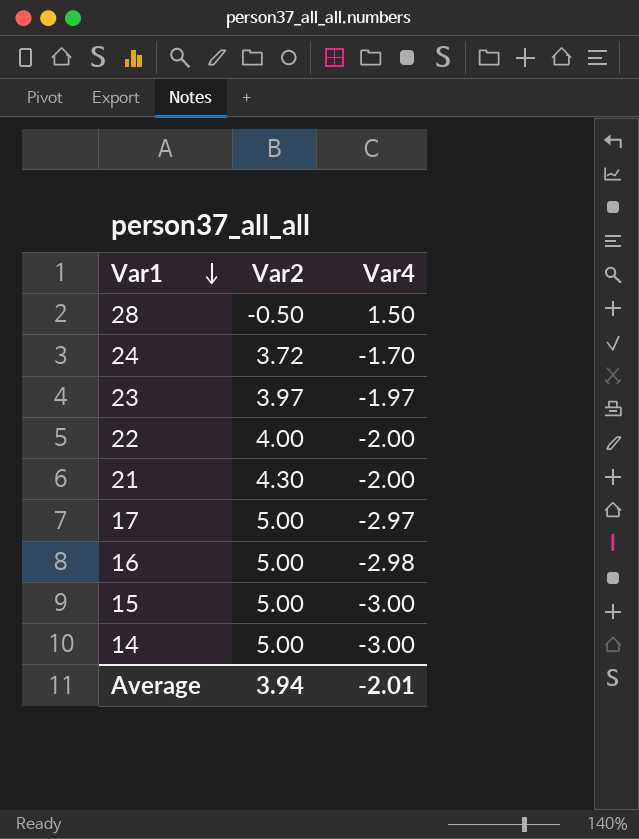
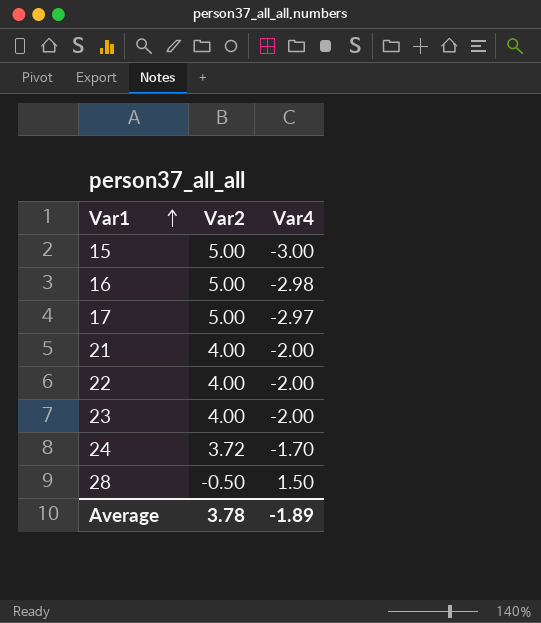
row order: Var1 descending -> Var1 ascending
row 14: 5.00 | -3.00 -> none
21 | Var2: 4.30 -> 4.00
23 | Var2: 3.97 -> 4.00
23 | Var4: -1.97 -> -2.00
Average | Var2: 3.94 -> 3.78
Average | Var4: -2.01 -> -1.89

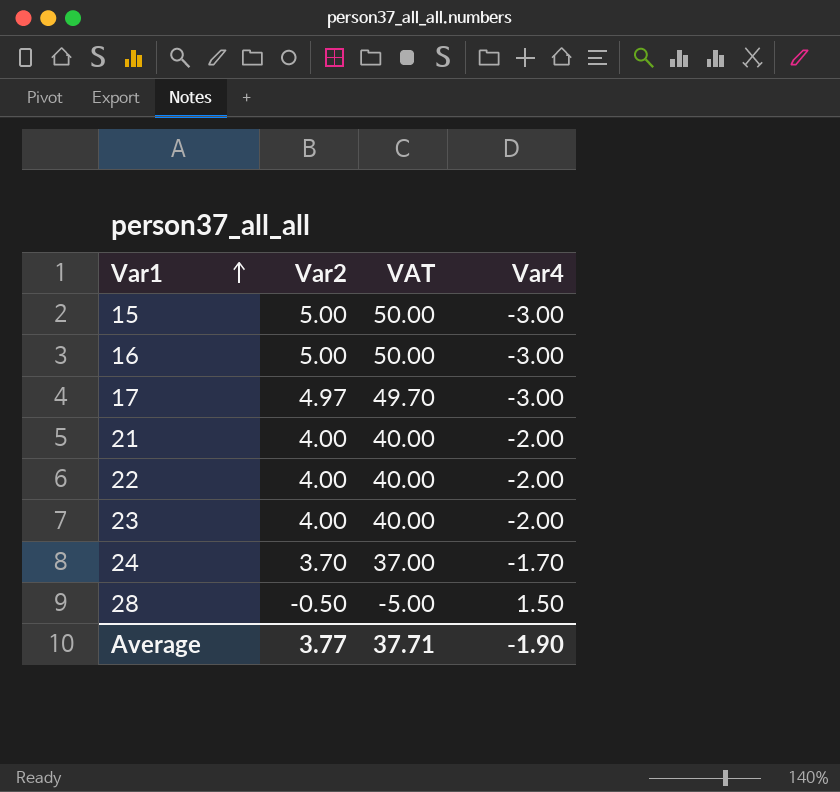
column VAT | formula: none -> [Var2] * 10
16 | Var4: -2.98 -> -3.00
17 | Var2: 5.00 -> 4.97
17 | Var4: -2.97 -> -3.00
24 | Var2: 3.72 -> 3.70
Average | Var2: 3.78 -> 3.77
Average | Var4: -1.89 -> -1.90

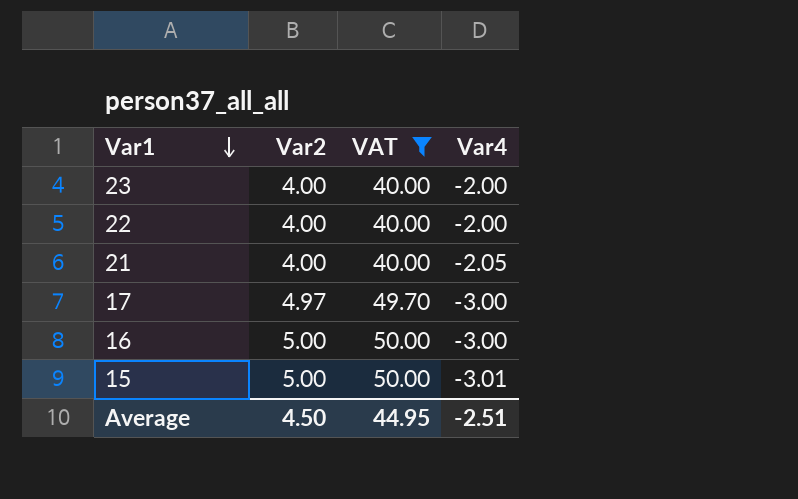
filter: none -> VAT >= 40.00
row order: Var1 ascending -> Var1 descending
21 | Var4: -2.00 -> -2.05
15 | Var4: -3.00 -> -3.01
Average | Var2: 3.77 -> 4.50
Average | VAT: 37.71 -> 44.95
Average | Var4: -1.90 -> -2.51

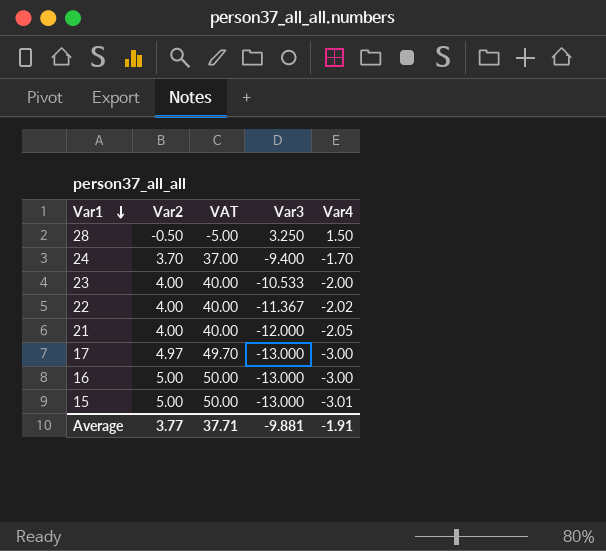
filter: VAT >= 40.00 -> none
column Var3 | position: none -> 4
22 | Var4: -2.00 -> -2.02
Average | Var2: 4.50 -> 3.77
Average | VAT: 44.95 -> 37.71
Average | Var4: -2.51 -> -1.91

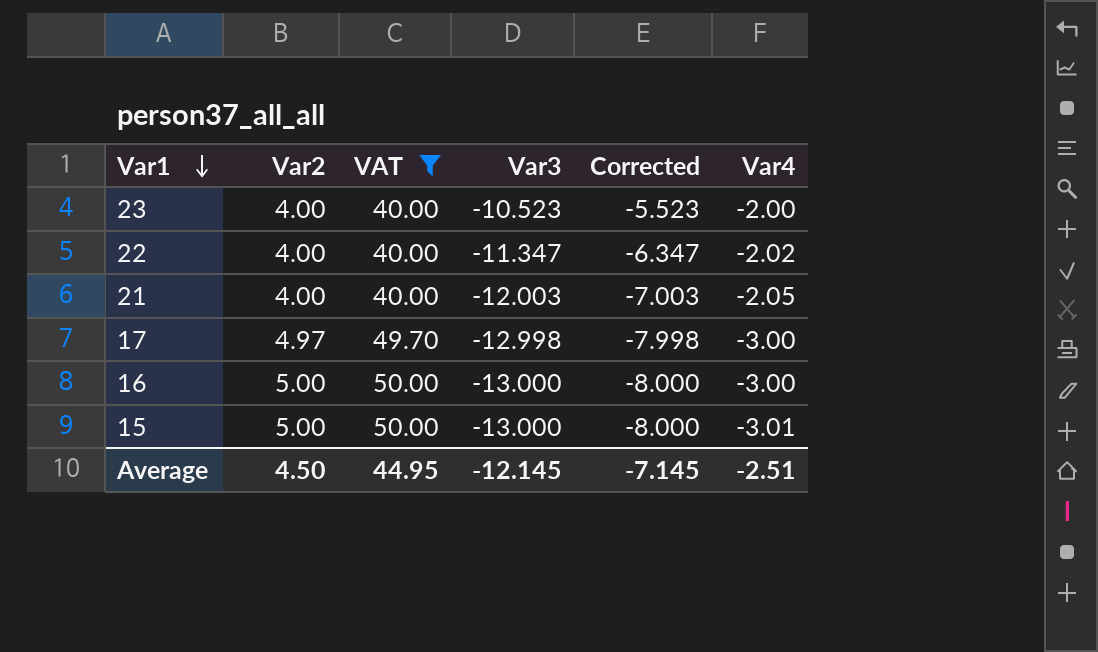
filter: none -> VAT >= 40.00
column Corrected | formula: none -> [Var3] + 5
23 | Var3: -10.533 -> -10.523
22 | Var3: -11.367 -> -11.347
21 | Var3: -12.000 -> -12.003
17 | Var3: -13.000 -> -12.998
Average | Var2: 3.77 -> 4.50
Average | VAT: 37.71 -> 44.95
Average | Var3: -9.881 -> -12.145
Average | Var4: -1.91 -> -2.51

